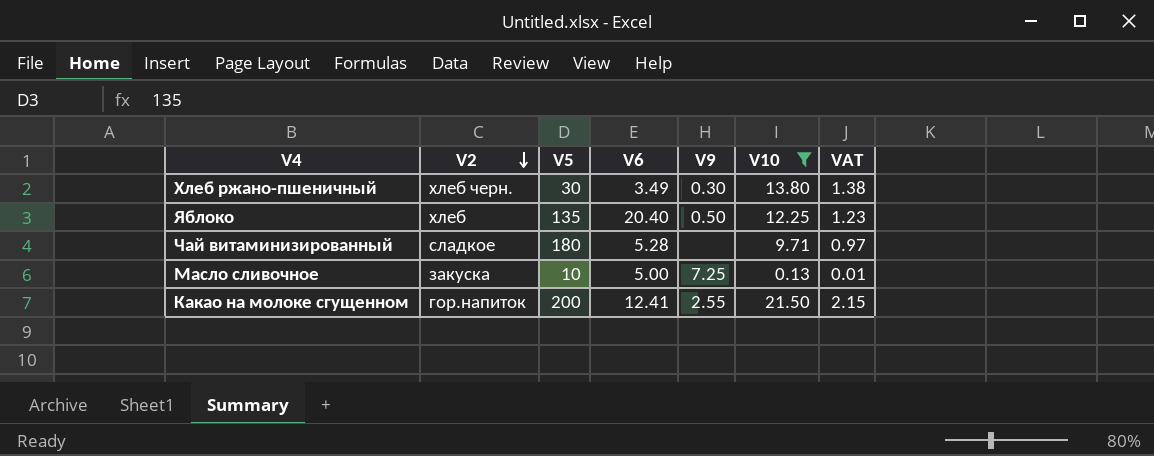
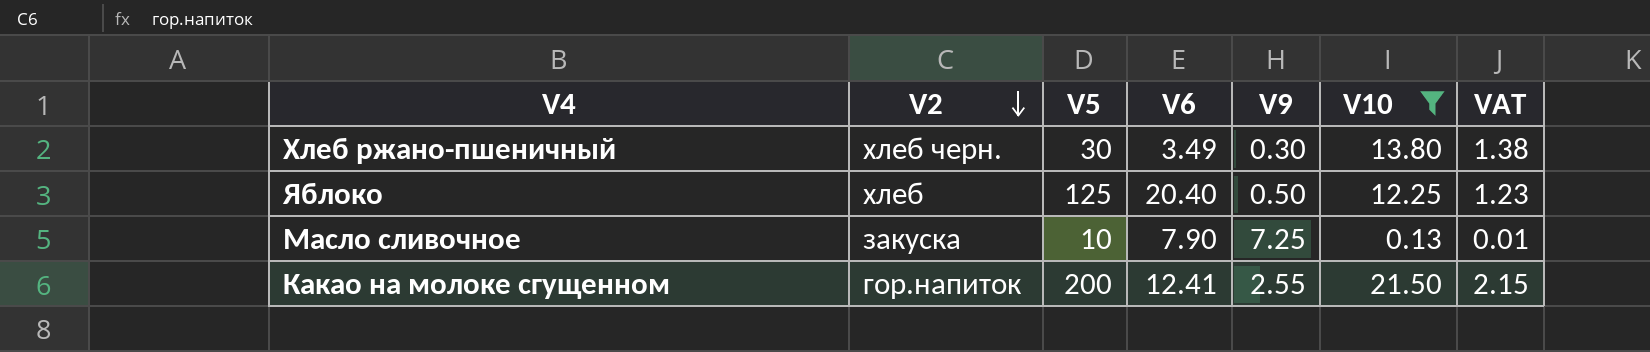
row Чай витаминизированный: сладкое | 180 | 5.28 | none | 9.71 | 0.97 -> none
Яблоко | V5: 135 -> 125
Масло сливочное | V6: 5.00 -> 7.90

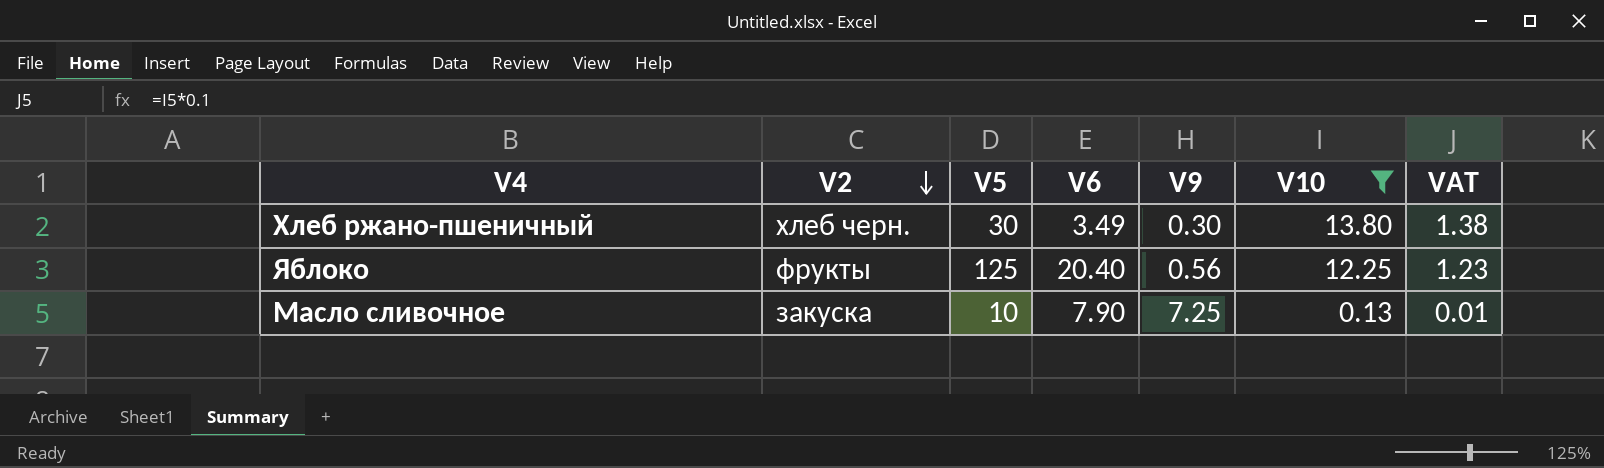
row Какао на молоке сгущенном: гор.напиток | 200 | 12.41 | 2.55 | 21.50 | 2.15 -> none
Яблоко | V2: хлеб -> фрукты
Яблоко | V9: 0.50 -> 0.56

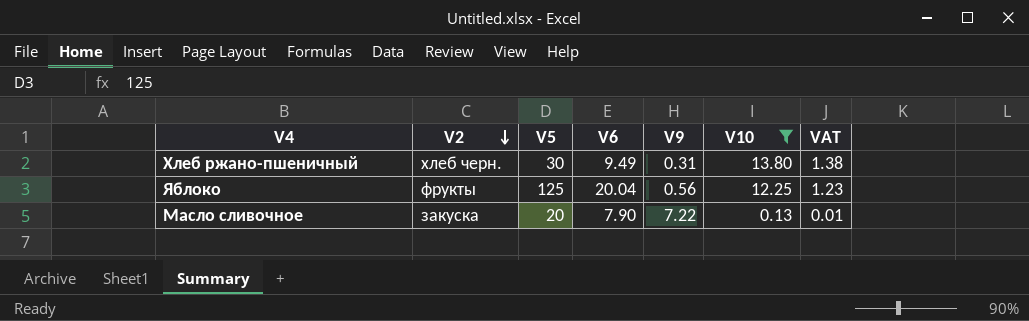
Хлеб ржано-пшеничный | V6: 3.49 -> 9.49
Хлеб ржано-пшеничный | V9: 0.30 -> 0.31
Яблоко | V6: 20.40 -> 20.04
Масло сливочное | V5: 10 -> 20
Масло сливочное | V9: 7.25 -> 7.22

